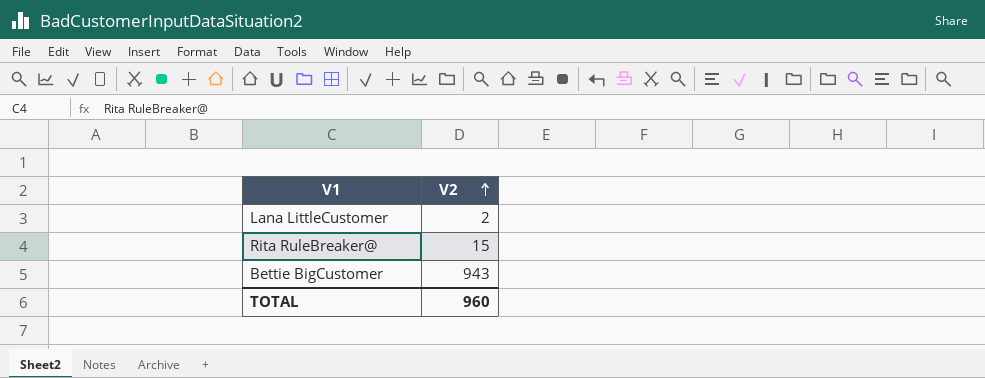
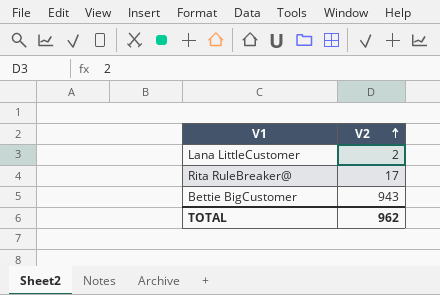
Rita RuleBreaker@ | V2: 15 -> 17
TOTAL | V2: 960 -> 962

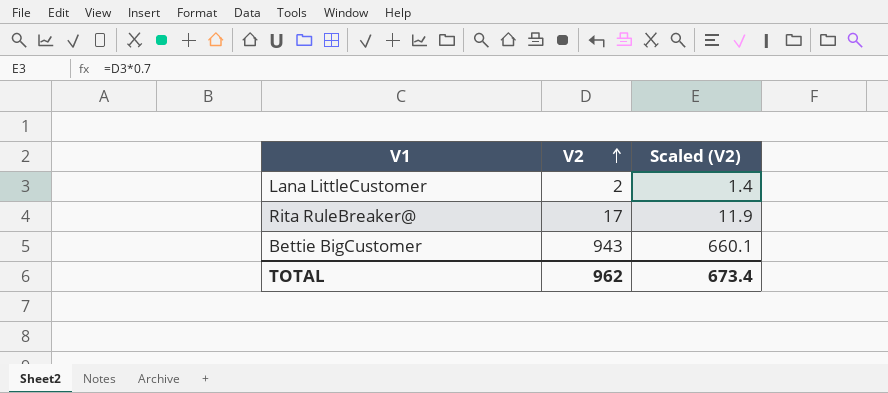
column Scaled (V2) | formula: none -> [V2] * 0.7

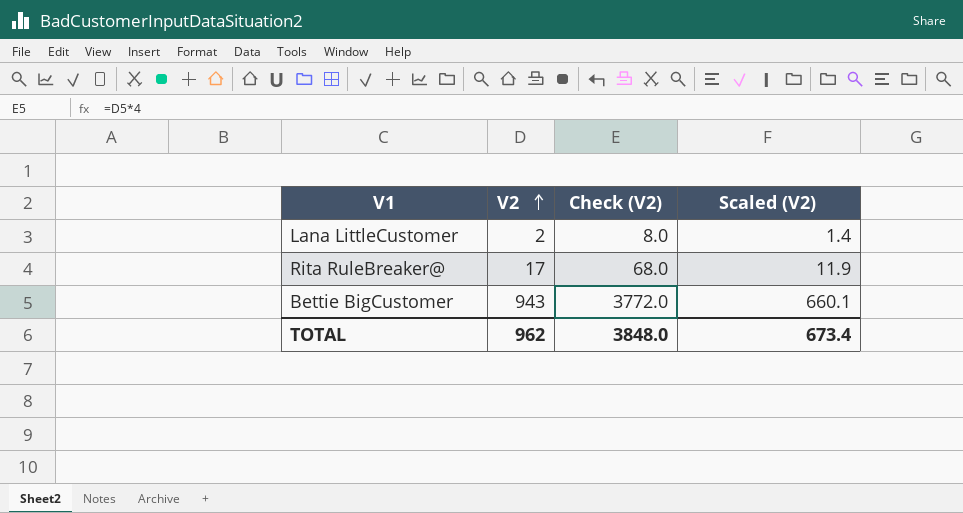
column Check (V2) | formula: none -> [V2] * 4

